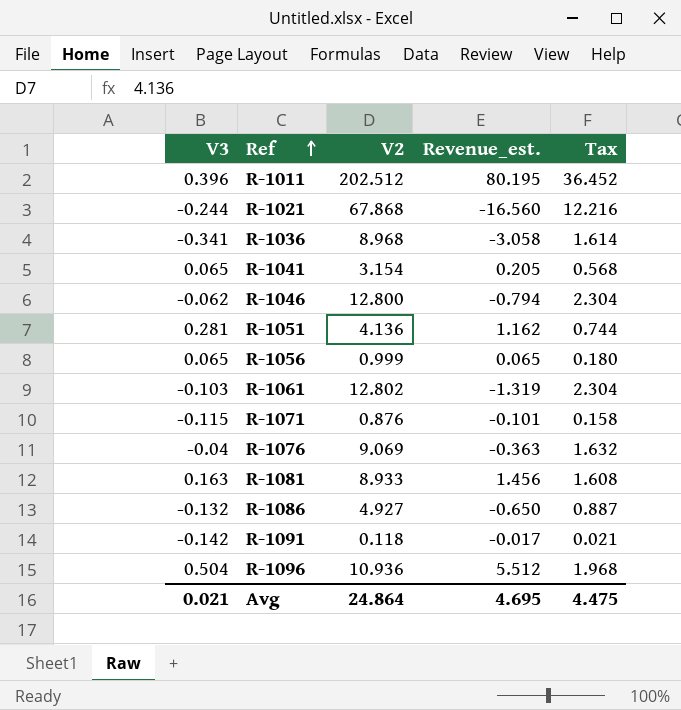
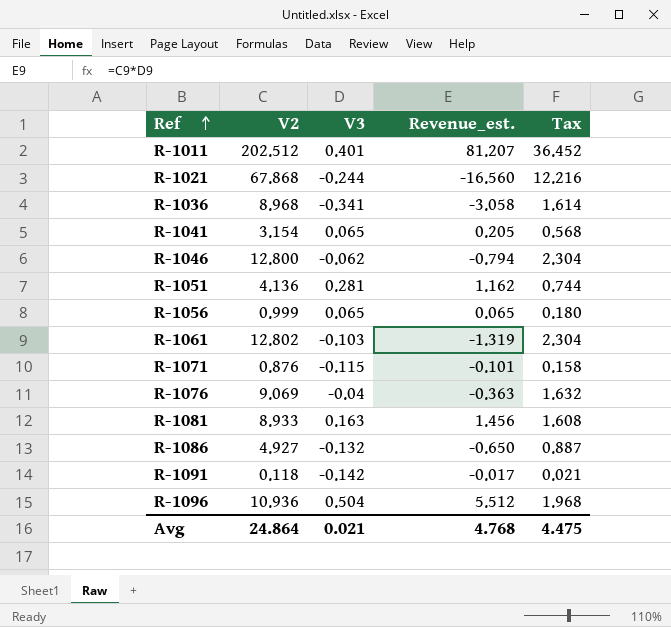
column V3 | position: 1 -> 3
R-1011 | V3: 0.396 -> 0.401
R-1011 | Revenue_est.: 80.195 -> 81.207
Avg | Revenue_est.: 4.695 -> 4.768

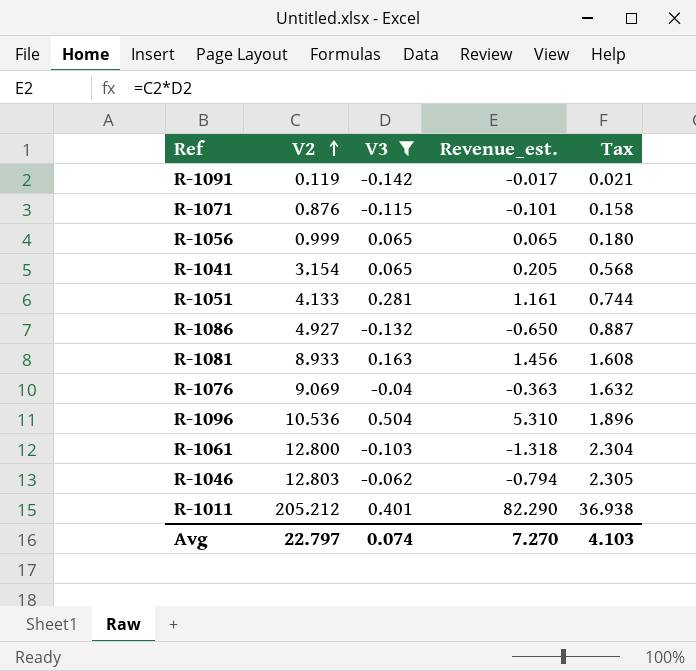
filter: none -> V3 >= -0.142
row order: Ref ascending -> V2 ascending
R-1091 | V2: 0.118 -> 0.119
R-1051 | V2: 4.136 -> 4.133
R-1051 | Revenue_est.: 1.162 -> 1.161
R-1096 | V2: 10.936 -> 10.536
R-1096 | Revenue_est.: 5.512 -> 5.310
R-1096 | Tax: 1.968 -> 1.896
R-1061 | V2: 12.802 -> 12.800
R-1061 | Revenue_est.: -1.319 -> -1.318
R-1046 | V2: 12.800 -> 12.803
R-1046 | Tax: 2.304 -> 2.305
R-1011 | V2: 202.512 -> 205.212
R-1011 | Revenue_est.: 81.207 -> 82.290
R-1011 | Tax: 36.452 -> 36.938
Avg | V2: 24.864 -> 22.797
Avg | V3: 0.021 -> 0.074
Avg | Revenue_est.: 4.768 -> 7.270
Avg | Tax: 4.475 -> 4.103

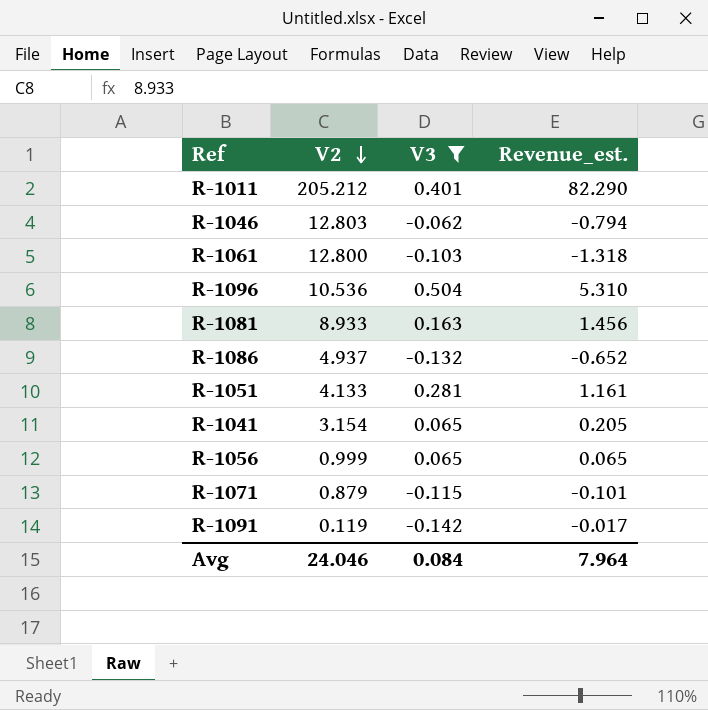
row order: V2 ascending -> V2 descending
column Tax | formula: [V2] * 0.18 -> none
row R-1076: 9.069 | -0.04 | -0.363 | 1.632 -> none
R-1086 | V2: 4.927 -> 4.937
R-1086 | Revenue_est.: -0.650 -> -0.652
R-1071 | V2: 0.876 -> 0.879
Avg | V2: 22.797 -> 24.046
Avg | V3: 0.074 -> 0.084
Avg | Revenue_est.: 7.270 -> 7.964

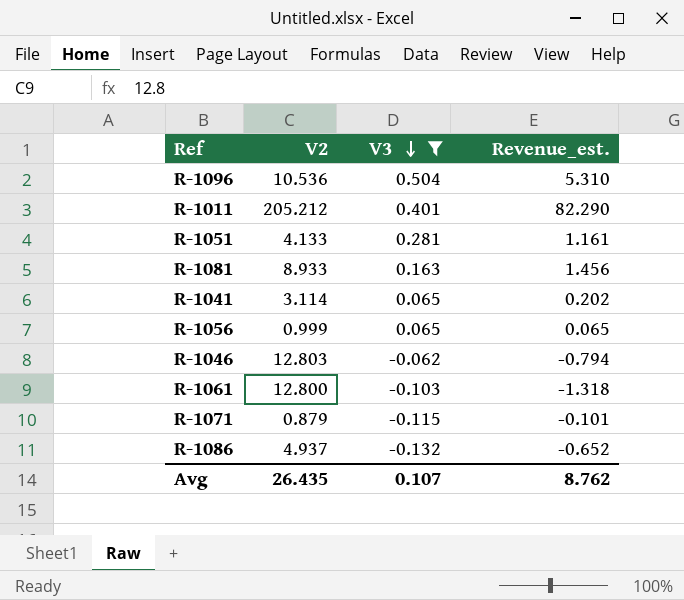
row order: V2 descending -> V3 descending
row R-1091: 0.119 | -0.142 | -0.017 -> none
R-1041 | V2: 3.154 -> 3.114
R-1041 | Revenue_est.: 0.205 -> 0.202
Avg | V2: 24.046 -> 26.435
Avg | V3: 0.084 -> 0.107
Avg | Revenue_est.: 7.964 -> 8.762

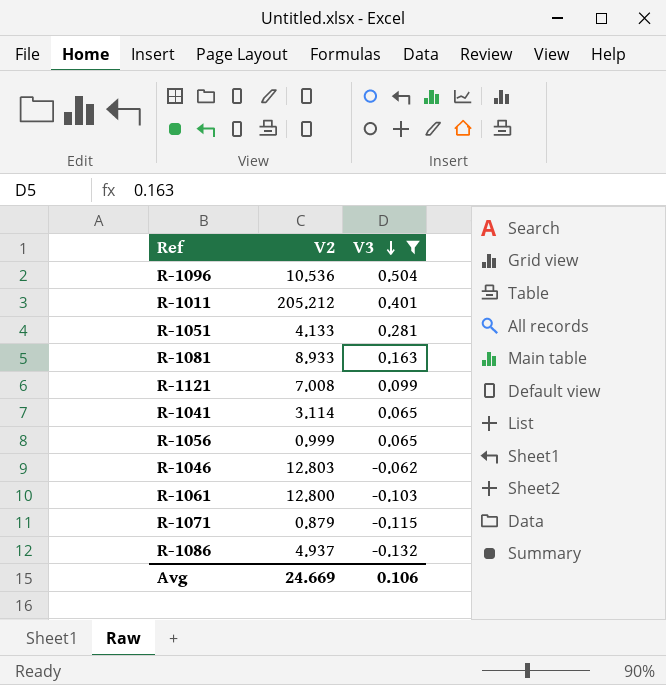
column Revenue_est. | formula: [V2] * [V3] -> none
row R-1121: none -> 7.008 | 0.099
Avg | V2: 26.435 -> 24.669
Avg | V3: 0.107 -> 0.106

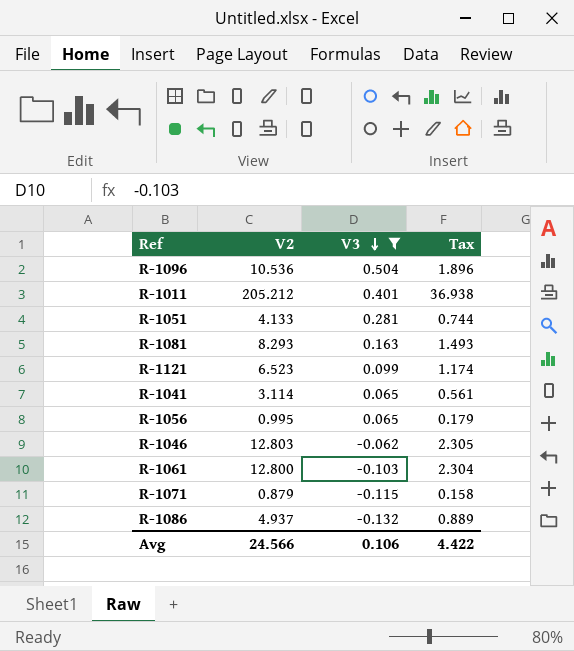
column Tax | formula: none -> [V2] * 0.18
R-1081 | V2: 8.933 -> 8.293
R-1121 | V2: 7.008 -> 6.523
R-1056 | V2: 0.999 -> 0.995
Avg | V2: 24.669 -> 24.566

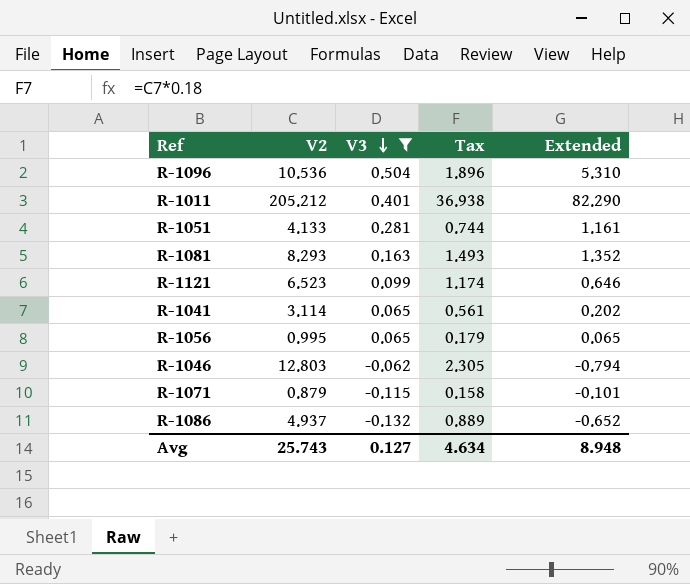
column Extended | formula: none -> [V2] * [V3]
row R-1061: 12.800 | -0.103 | 2.304 -> none
Avg | V2: 24.566 -> 25.743
Avg | V3: 0.106 -> 0.127
Avg | Tax: 4.422 -> 4.634

